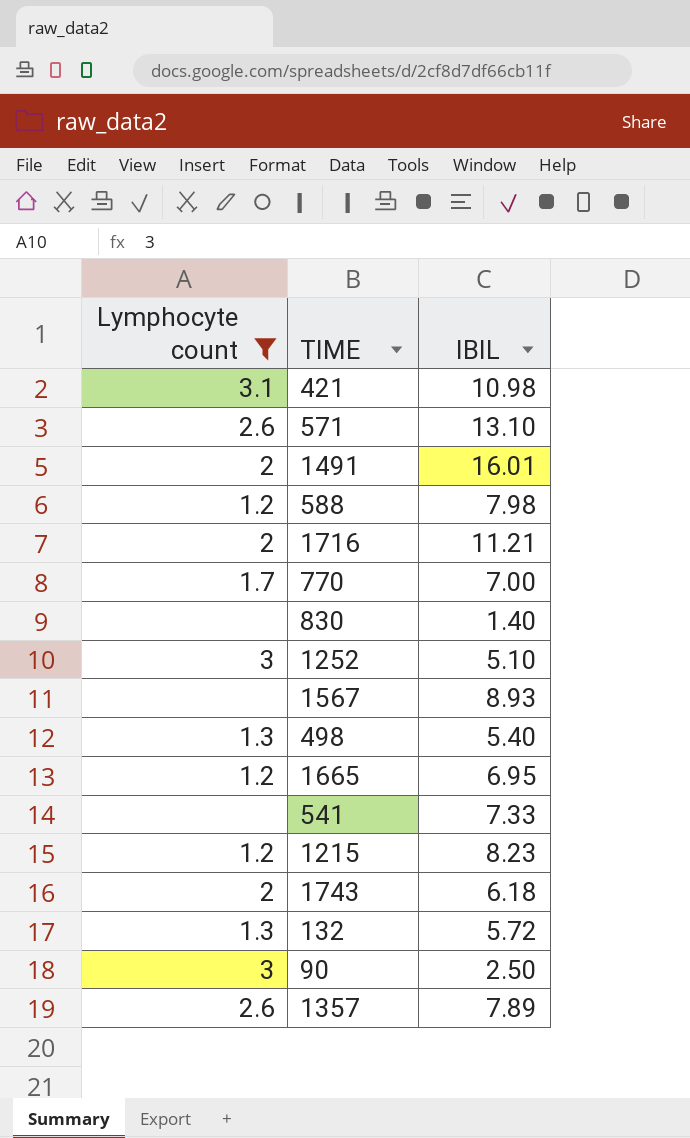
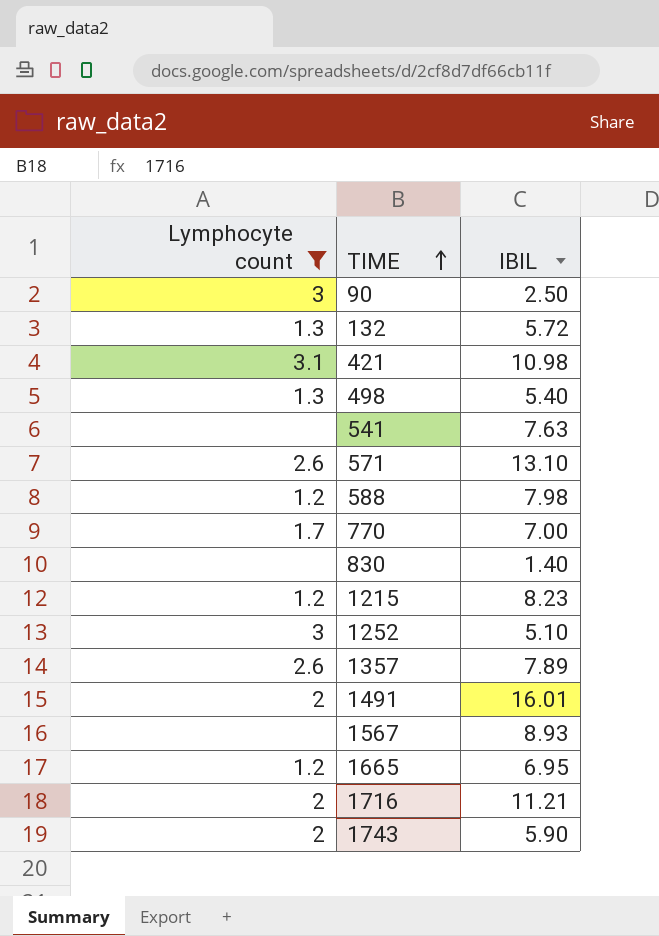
row order: none -> TIME ascending
541 | IBIL: 7.33 -> 7.63
1743 | IBIL: 6.18 -> 5.90

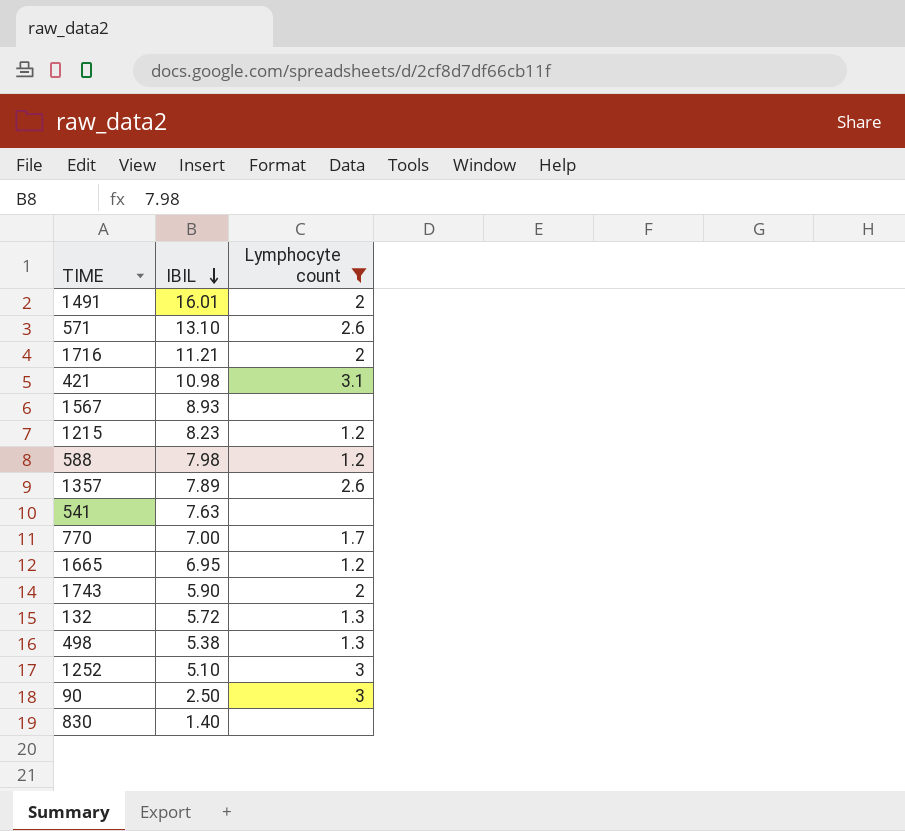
row order: TIME ascending -> IBIL descending
column Lymphocyte count | position: 1 -> 3
498 | IBIL: 5.40 -> 5.38

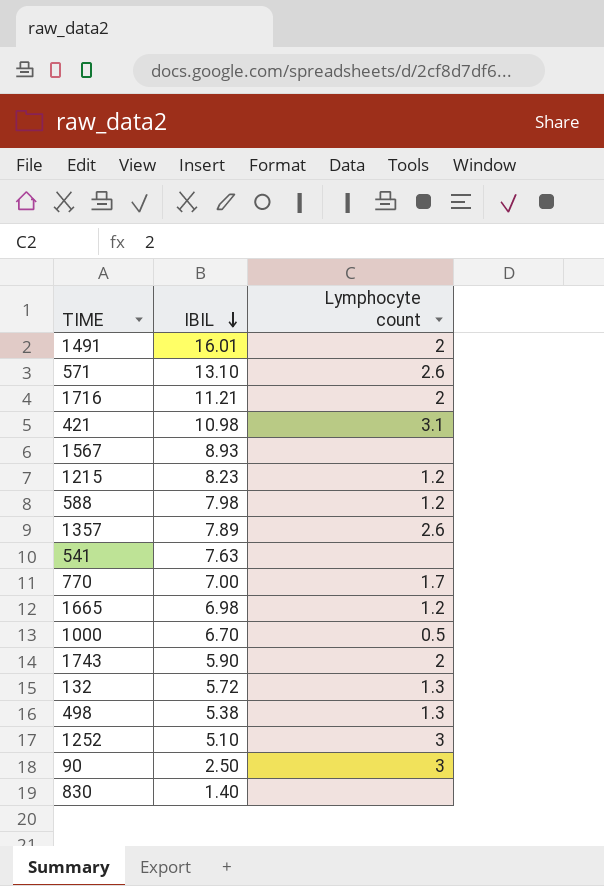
filter: Lymphocyte count != 0.5 -> none
1665 | IBIL: 6.95 -> 6.98

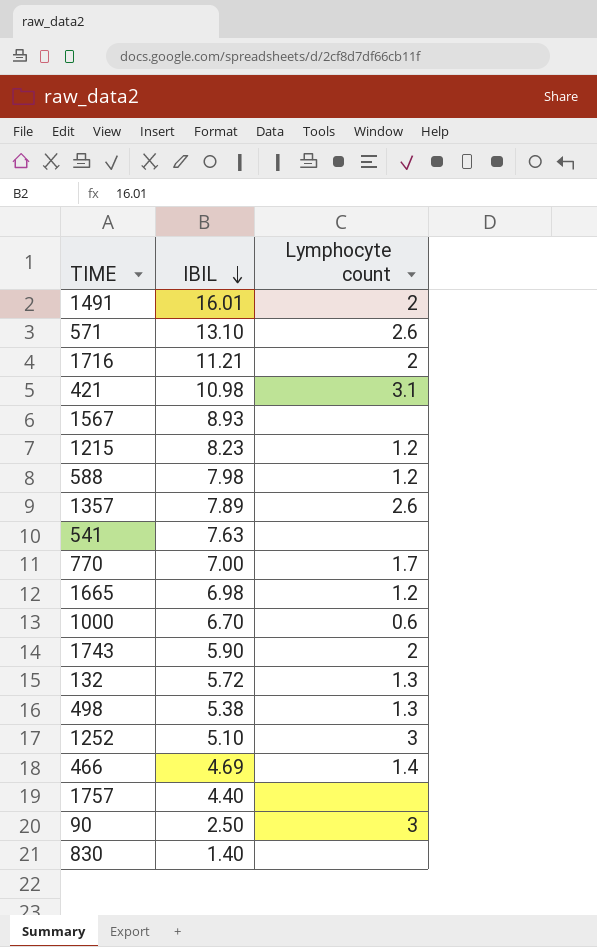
1000 | Lymphocyte count: 0.5 -> 0.6
row 466: none -> 4.69 | 1.4
row 1757: none -> 4.40 | none

